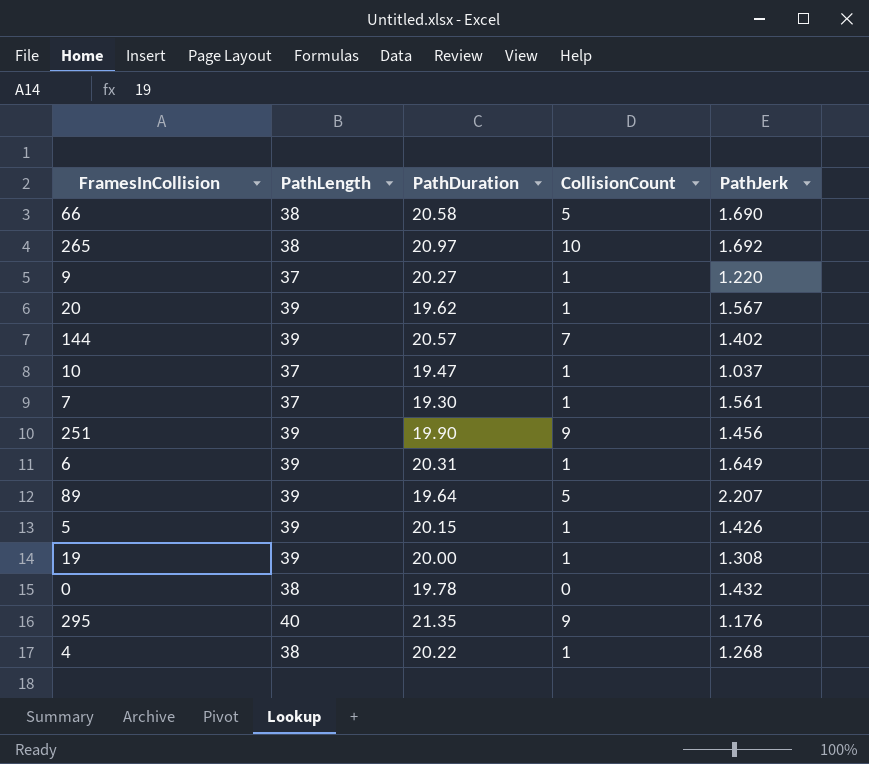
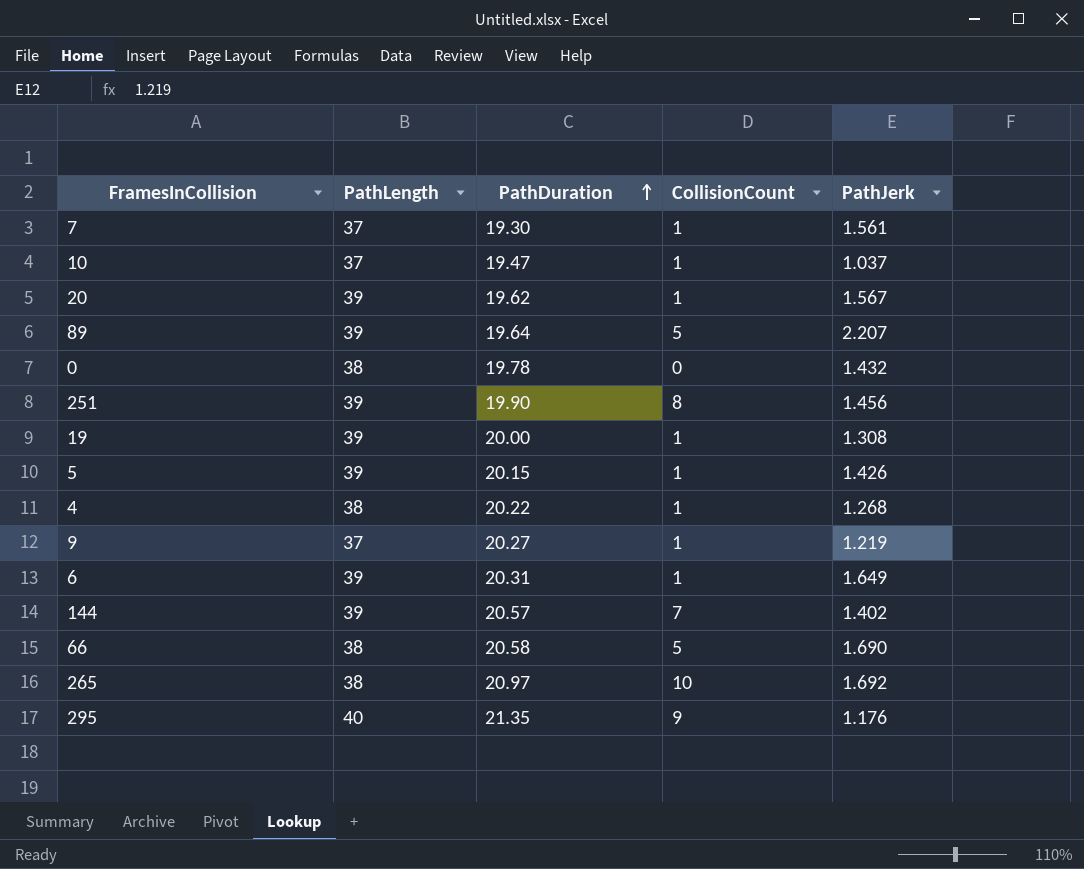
row order: none -> PathDuration ascending
251 | CollisionCount: 9 -> 8
9 | PathJerk: 1.220 -> 1.219

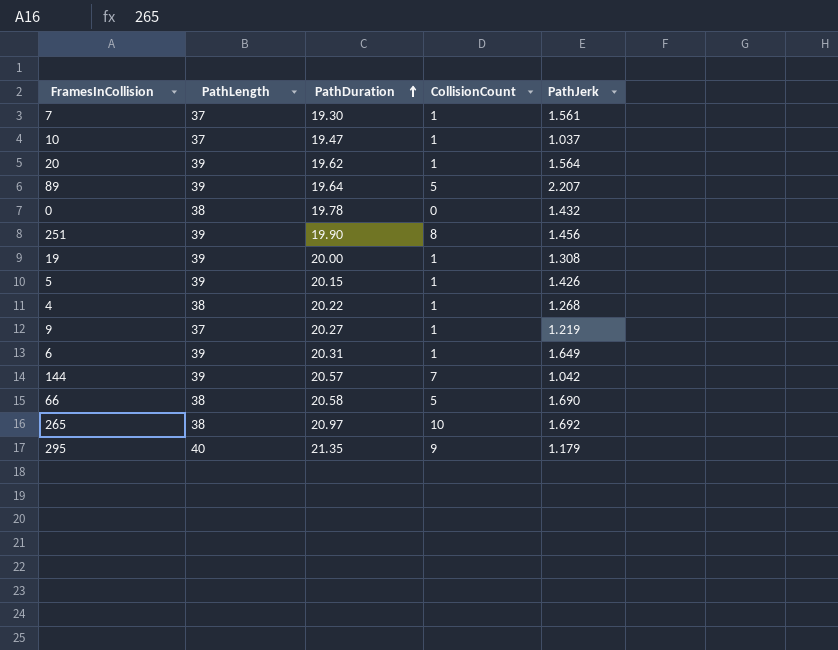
20 | PathJerk: 1.567 -> 1.564
144 | PathJerk: 1.402 -> 1.042
295 | PathJerk: 1.176 -> 1.179

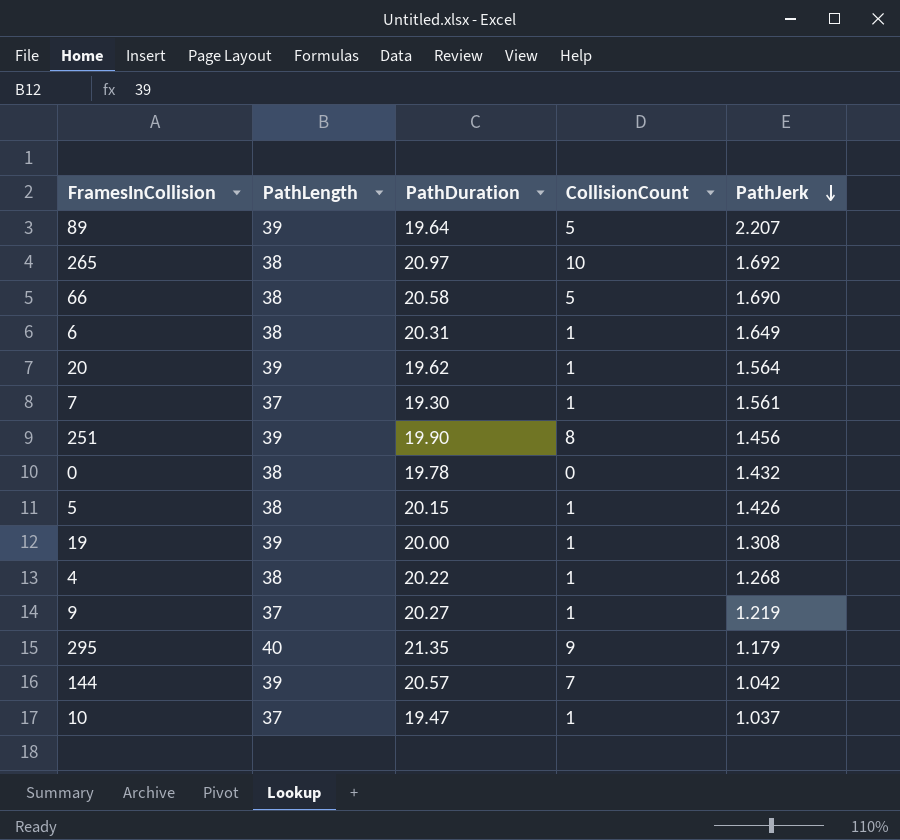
row order: PathDuration ascending -> PathJerk descending
6 | PathLength: 39 -> 38
5 | PathLength: 39 -> 38

